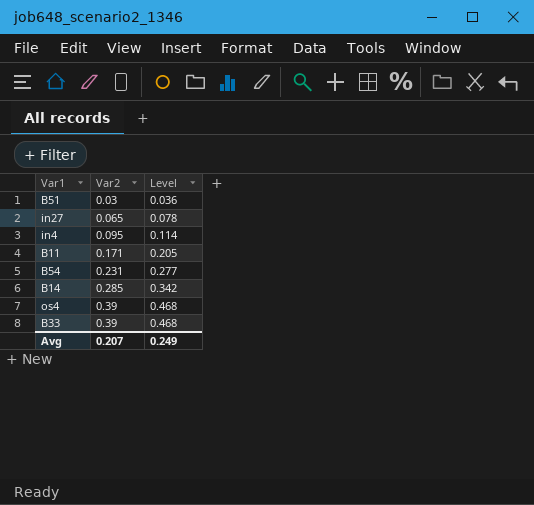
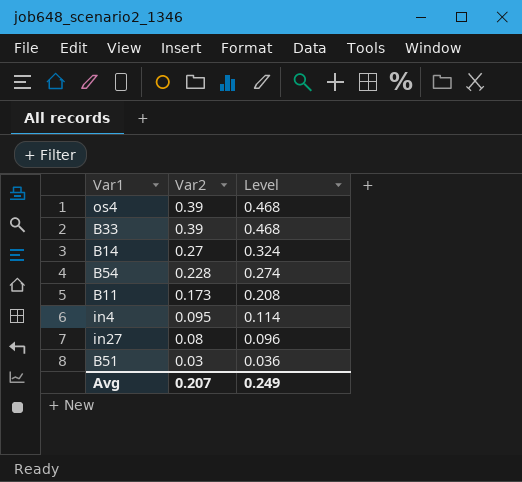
row order: Var2 ascending -> Var2 descending
B14 | Var2: 0.285 -> 0.27
B14 | Level: 0.342 -> 0.324
B54 | Var2: 0.231 -> 0.228
B54 | Level: 0.277 -> 0.274
B11 | Var2: 0.171 -> 0.173
B11 | Level: 0.205 -> 0.208
in27 | Var2: 0.065 -> 0.08
in27 | Level: 0.078 -> 0.096

